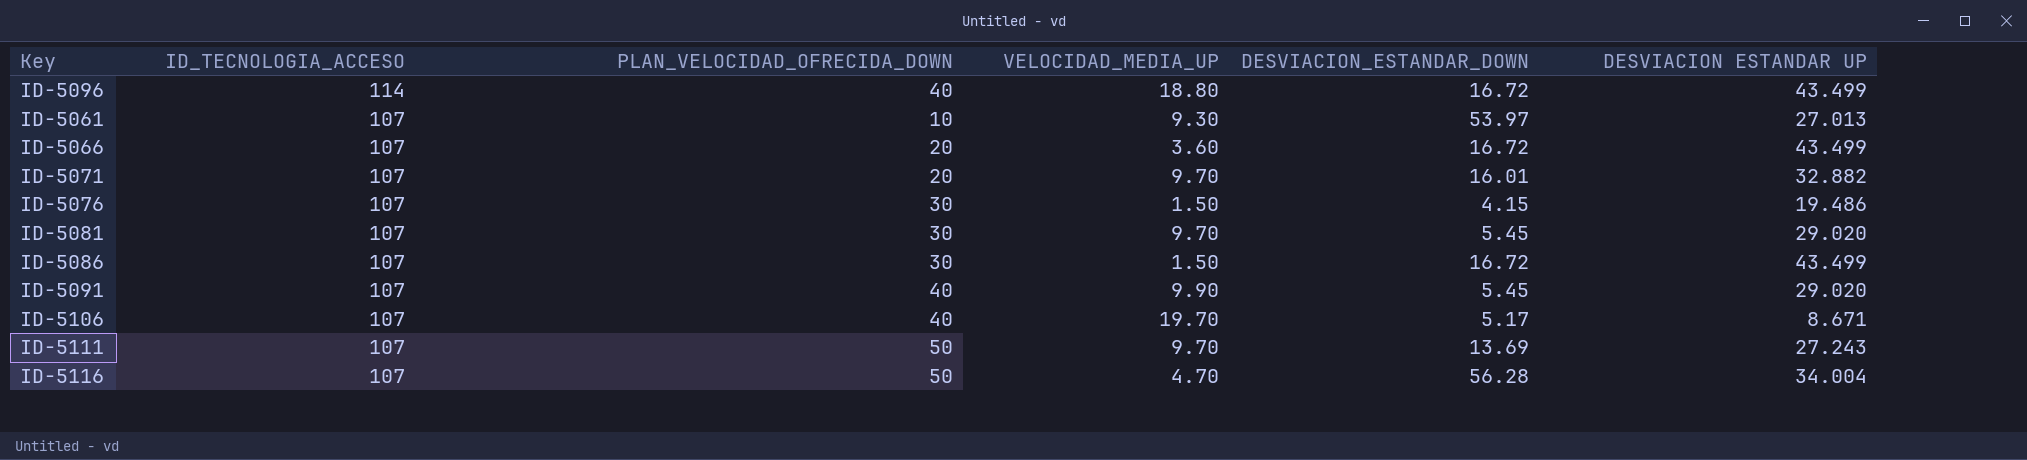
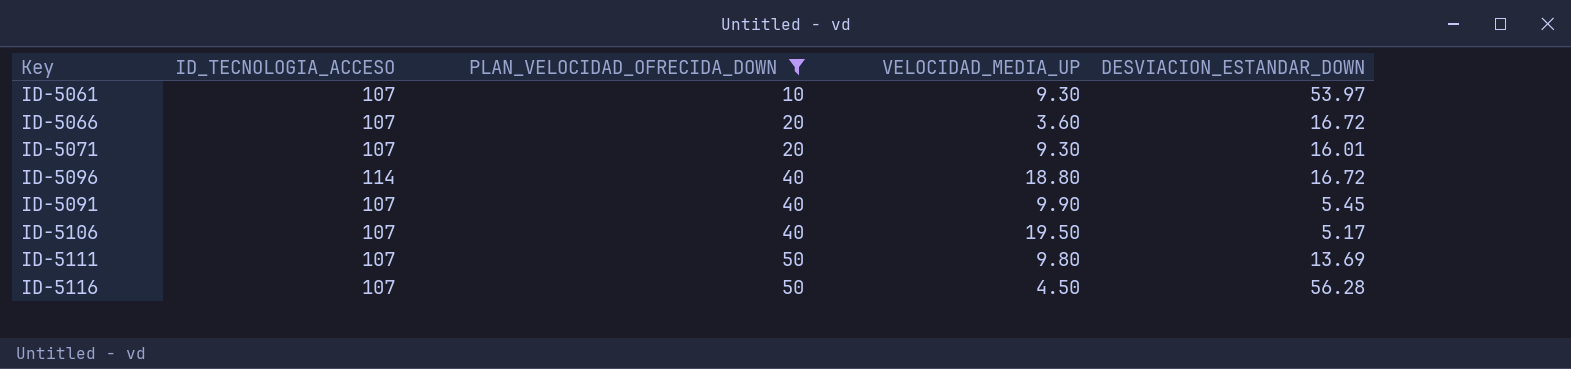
filter: none -> PLAN_VELOCIDAD_OFRECIDA_DOWN != 30
row order: ID_TECNOLOGIA_ACCESO descending -> PLAN_VELOCIDAD_OFRECIDA_DOWN ascending
column DESVIACION ESTANDAR UP | position: 6 -> none
ID-5071 | VELOCIDAD_MEDIA_UP: 9.70 -> 9.30
ID-5106 | VELOCIDAD_MEDIA_UP: 19.70 -> 19.50
ID-5111 | VELOCIDAD_MEDIA_UP: 9.70 -> 9.80
ID-5116 | VELOCIDAD_MEDIA_UP: 4.70 -> 4.50

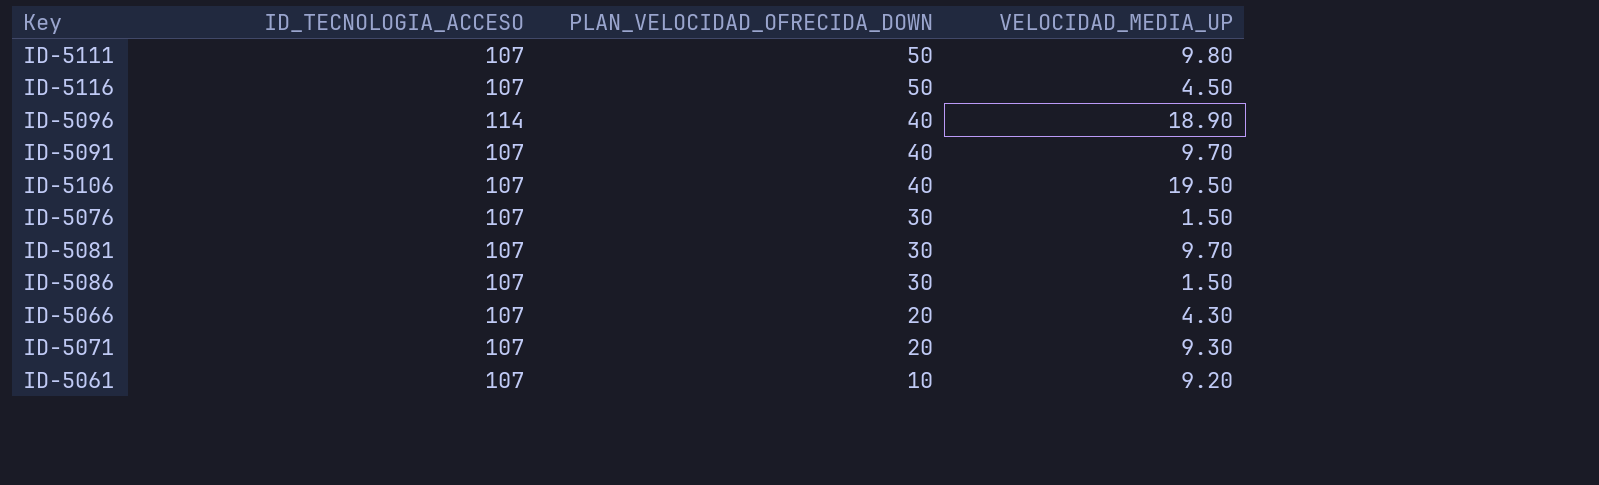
filter: PLAN_VELOCIDAD_OFRECIDA_DOWN != 30 -> none
row order: PLAN_VELOCIDAD_OFRECIDA_DOWN ascending -> PLAN_VELOCIDAD_OFRECIDA_DOWN descending
column DESVIACION_ESTANDAR_DOWN | position: 5 -> none
ID-5096 | VELOCIDAD_MEDIA_UP: 18.80 -> 18.90
ID-5091 | VELOCIDAD_MEDIA_UP: 9.90 -> 9.70
ID-5066 | VELOCIDAD_MEDIA_UP: 3.60 -> 4.30
ID-5061 | VELOCIDAD_MEDIA_UP: 9.30 -> 9.20

